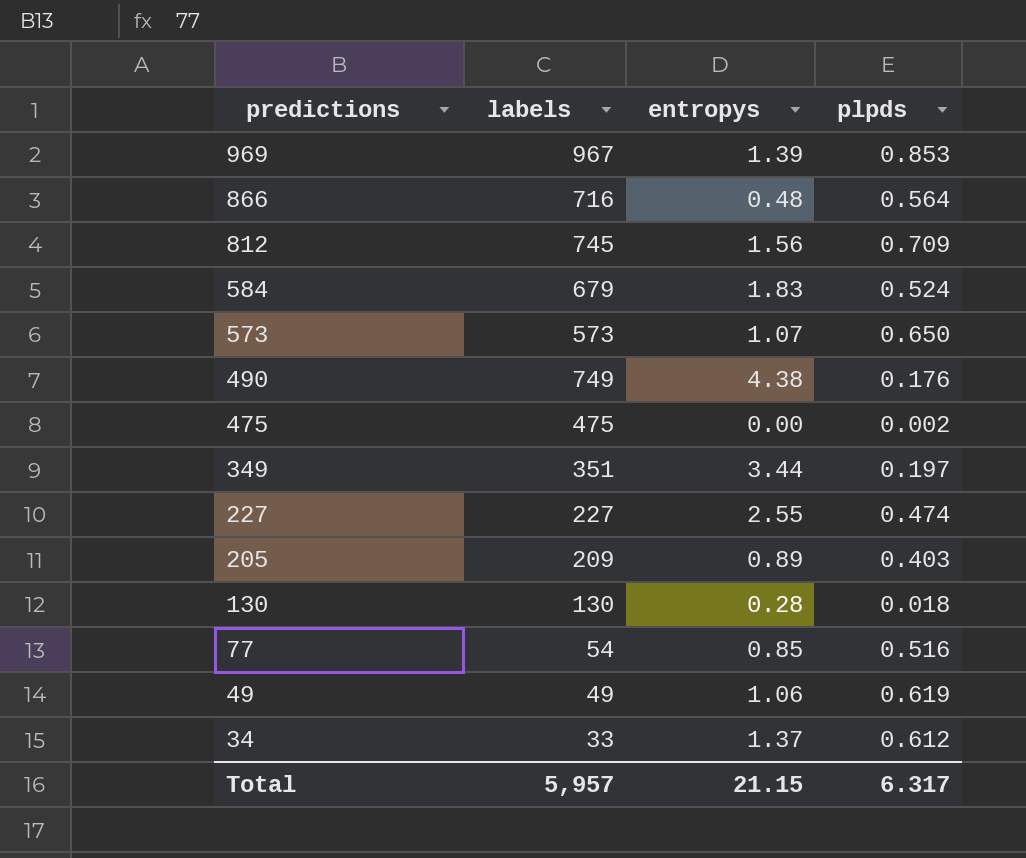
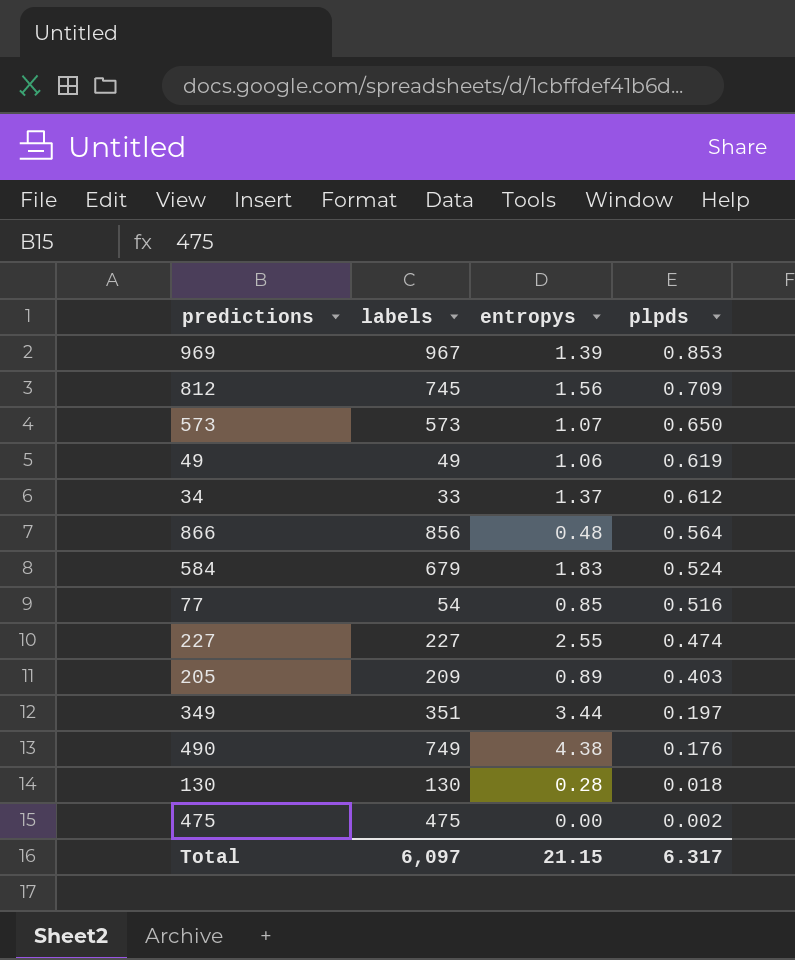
row order: predictions descending -> plpds descending
866 | labels: 716 -> 856
Total | labels: 5,957 -> 6,097

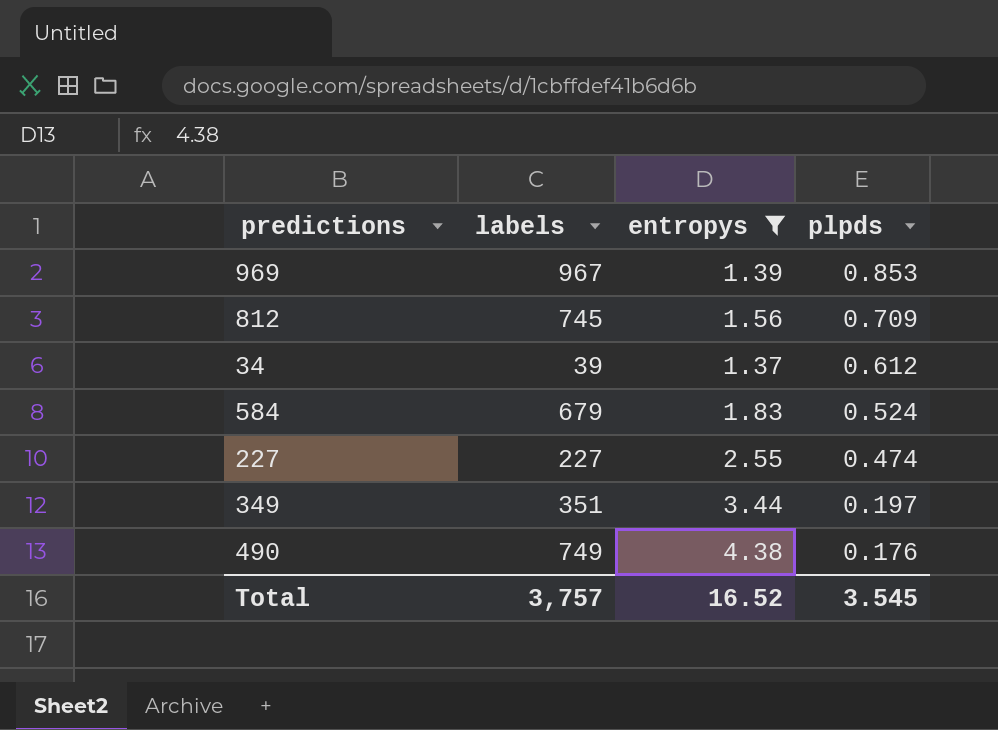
filter: none -> entropys >= 1.37
34 | labels: 33 -> 39
Total | labels: 6,097 -> 3,757
Total | entropys: 21.15 -> 16.52
Total | plpds: 6.317 -> 3.545

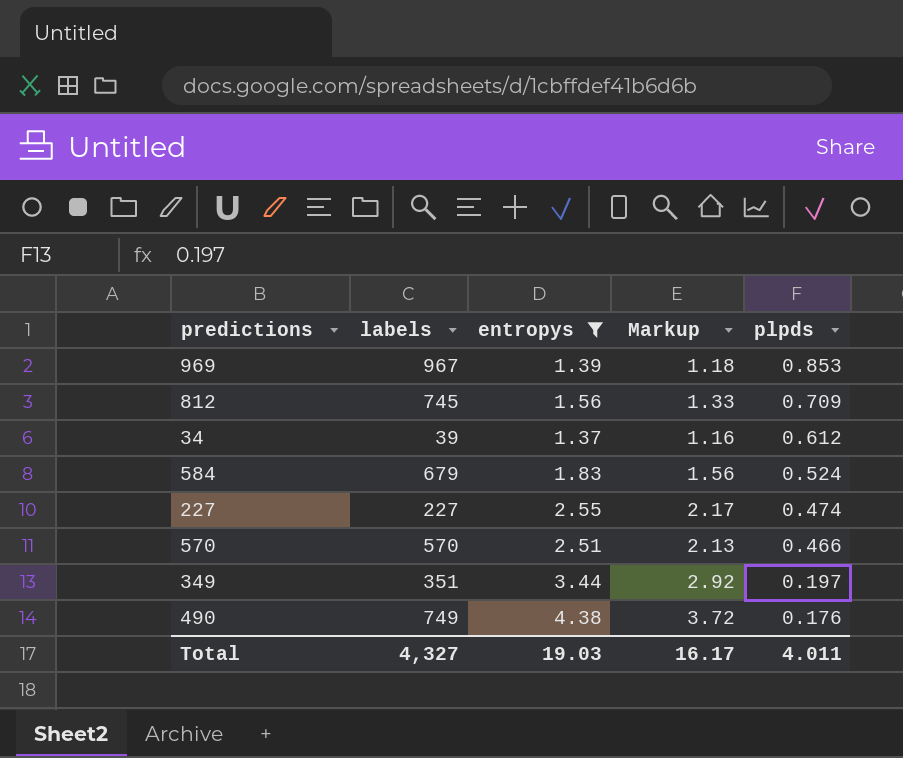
column Markup | formula: none -> [entropys] * 0.85
row 570: none -> 570 | 2.51 | 2.13 | 0.466
Total | labels: 3,757 -> 4,327
Total | entropys: 16.52 -> 19.03
Total | plpds: 3.545 -> 4.011

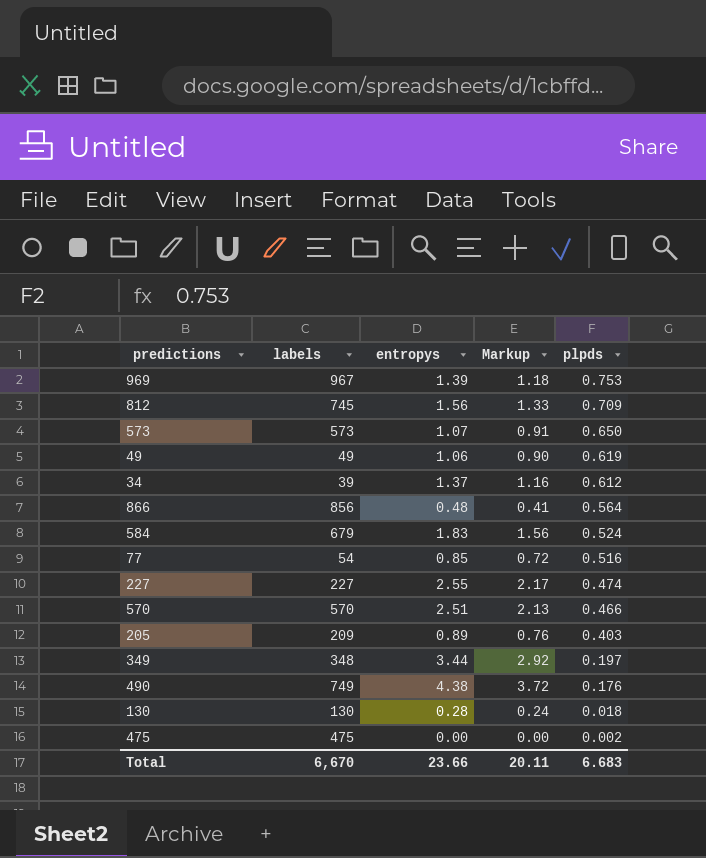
filter: entropys >= 1.37 -> none
969 | plpds: 0.853 -> 0.753
349 | labels: 351 -> 348
Total | labels: 4,327 -> 6,670
Total | entropys: 19.03 -> 23.66
Total | Markup: 16.17 -> 20.11
Total | plpds: 4.011 -> 6.683

